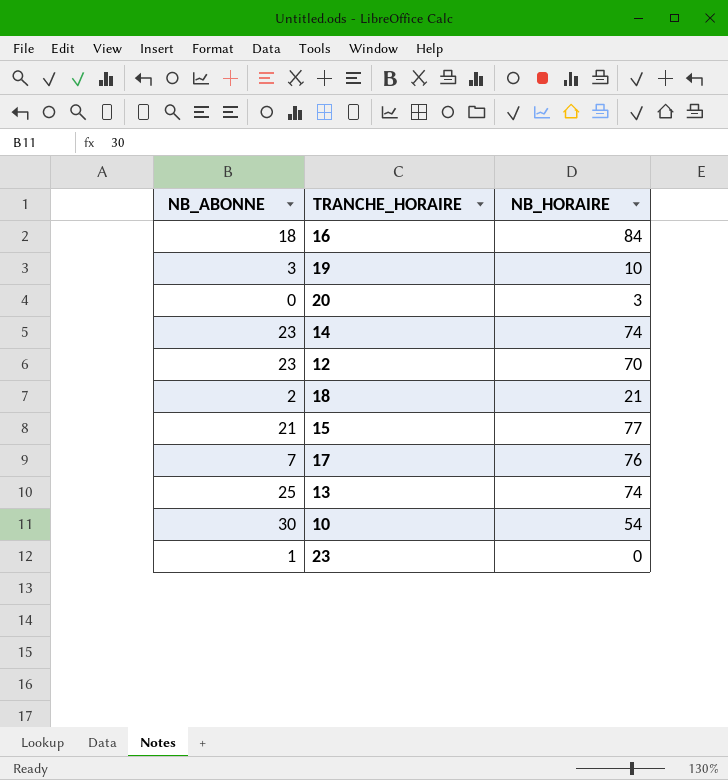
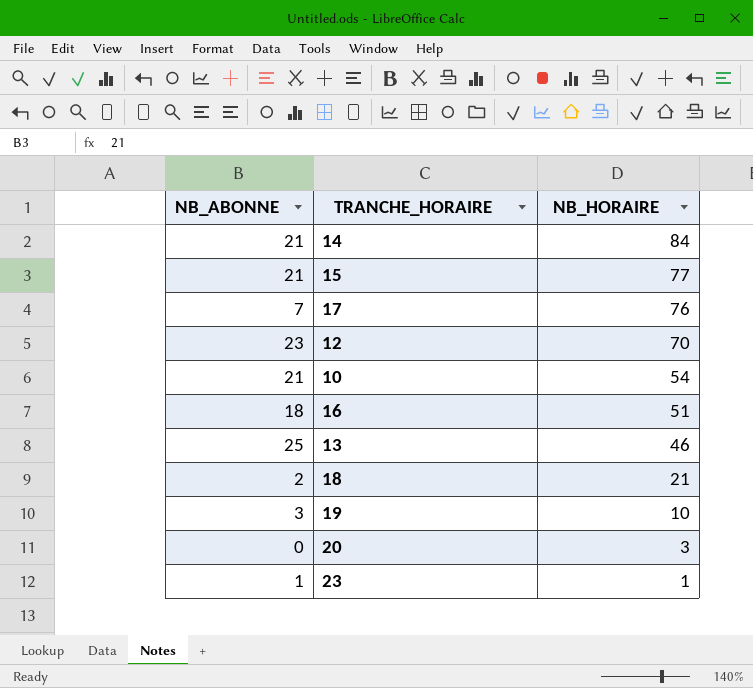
row order: none -> NB_HORAIRE descending
14 | NB_ABONNE: 23 -> 21
14 | NB_HORAIRE: 74 -> 84
10 | NB_ABONNE: 30 -> 21
16 | NB_HORAIRE: 84 -> 51
13 | NB_HORAIRE: 74 -> 46
23 | NB_HORAIRE: 0 -> 1

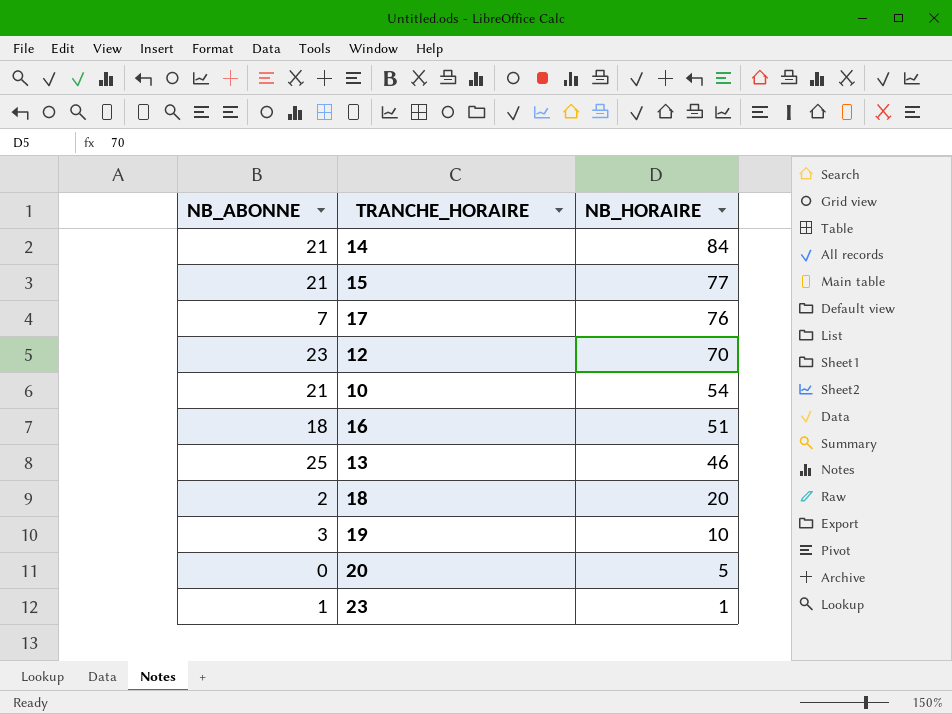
18 | NB_HORAIRE: 21 -> 20
20 | NB_HORAIRE: 3 -> 5

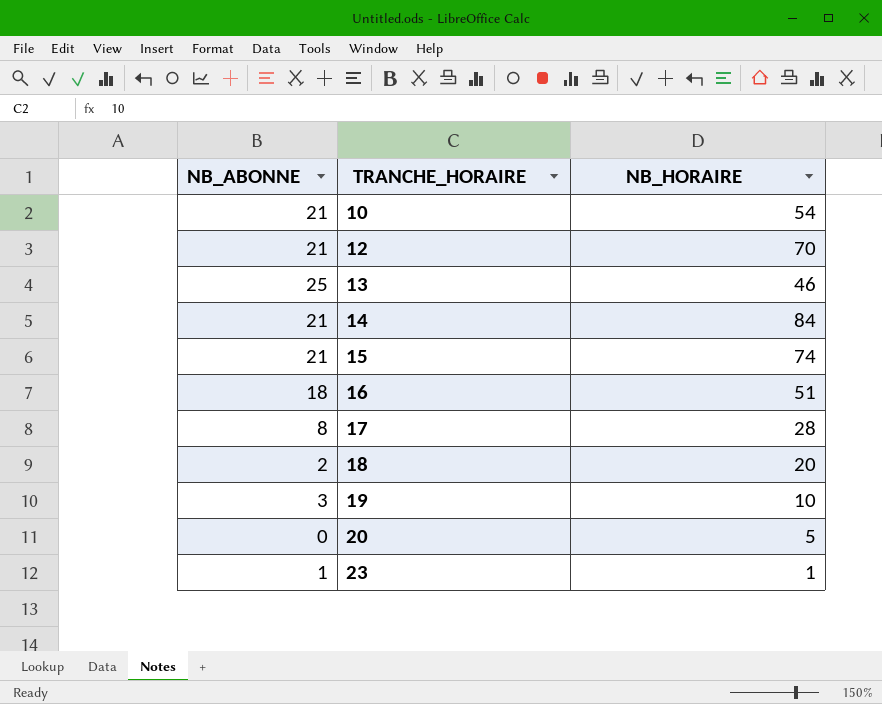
row order: NB_HORAIRE descending -> TRANCHE_HORAIRE ascending
12 | NB_ABONNE: 23 -> 21
15 | NB_HORAIRE: 77 -> 74
17 | NB_ABONNE: 7 -> 8
17 | NB_HORAIRE: 76 -> 28

